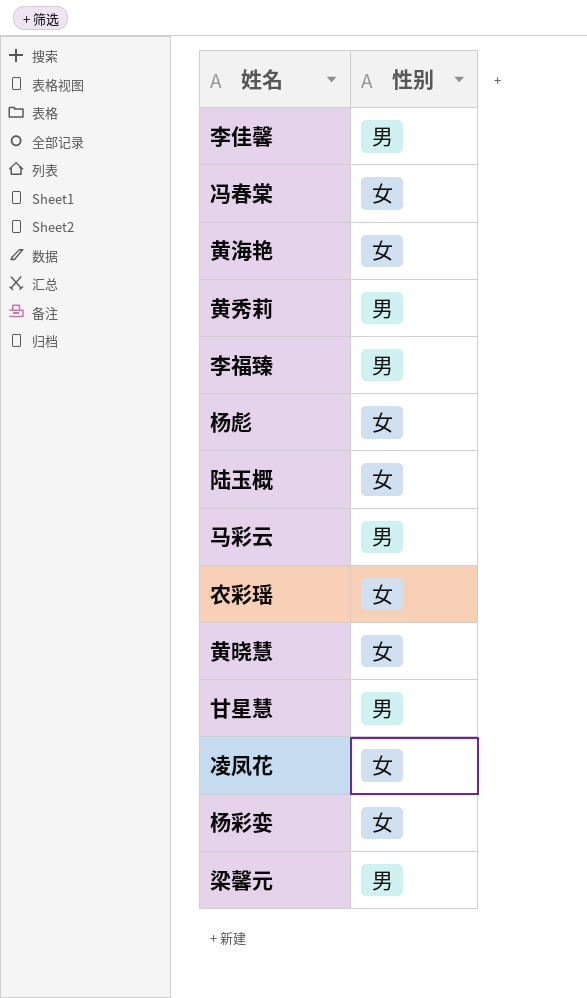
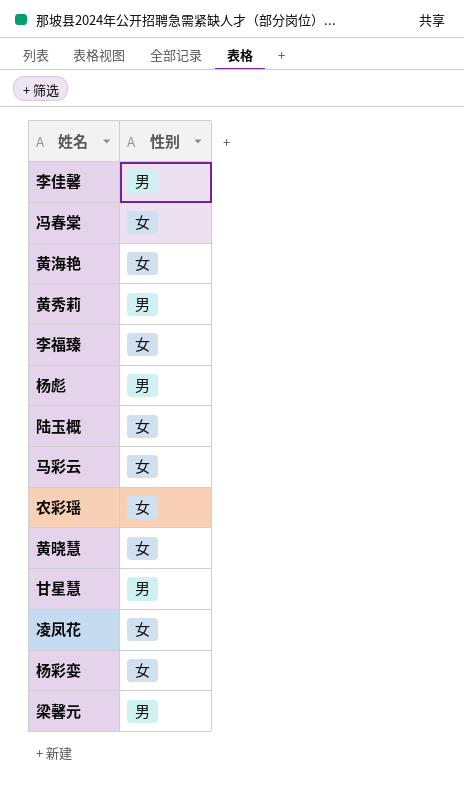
李福臻 | 性别: 男 -> 女
杨彪 | 性别: 女 -> 男
马彩云 | 性别: 男 -> 女

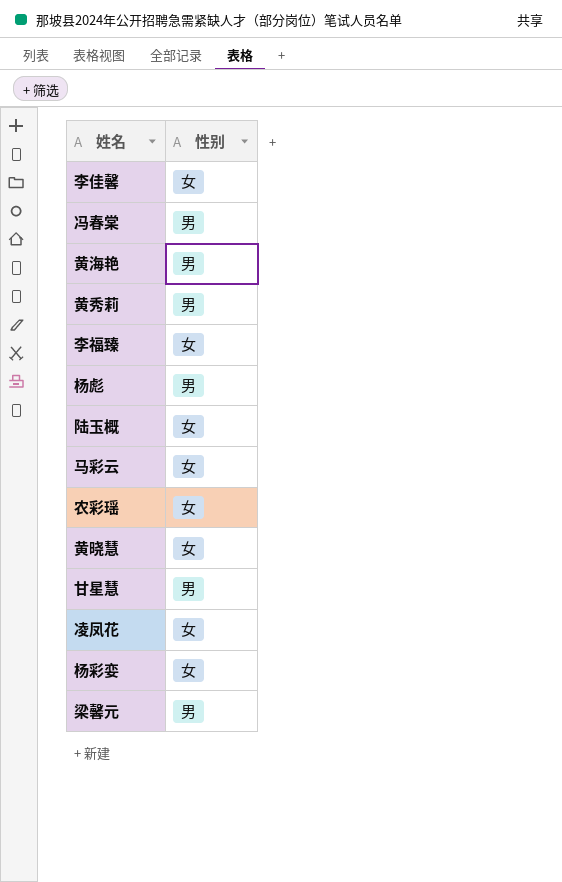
李佳馨 | 性别: 男 -> 女
冯春棠 | 性别: 女 -> 男
黄海艳 | 性别: 女 -> 男

